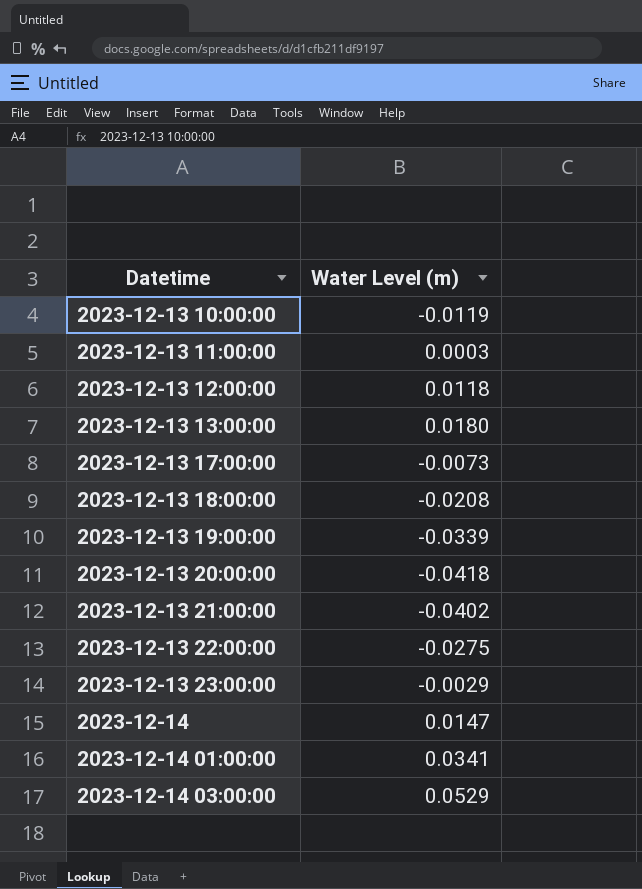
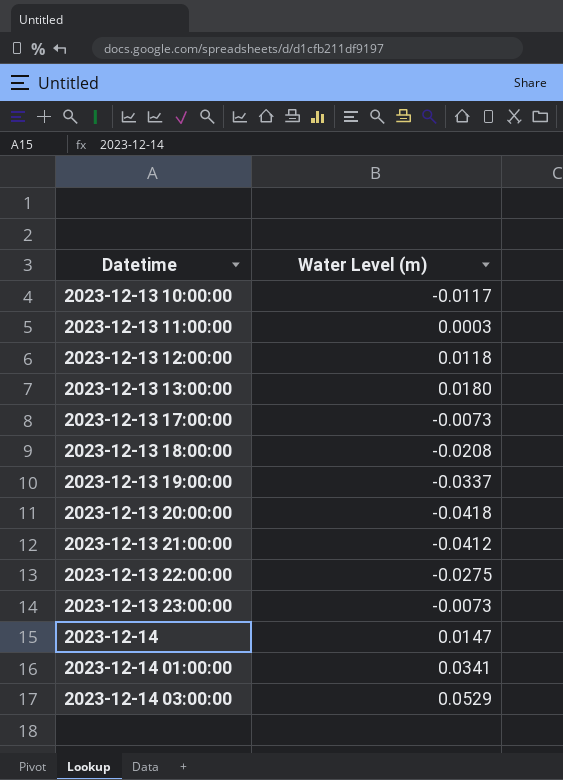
2023-12-13 10:00:00 | Water Level (m): -0.0119 -> -0.0117
2023-12-13 19:00:00 | Water Level (m): -0.0339 -> -0.0337
2023-12-13 21:00:00 | Water Level (m): -0.0402 -> -0.0412
2023-12-13 23:00:00 | Water Level (m): -0.0029 -> -0.0073

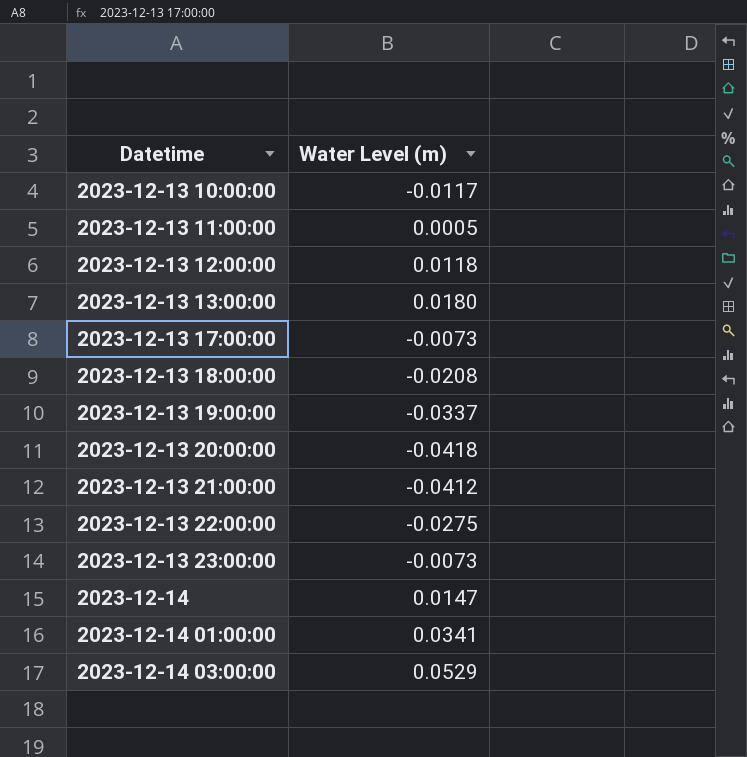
2023-12-13 11:00:00 | Water Level (m): 0.0003 -> 0.0005

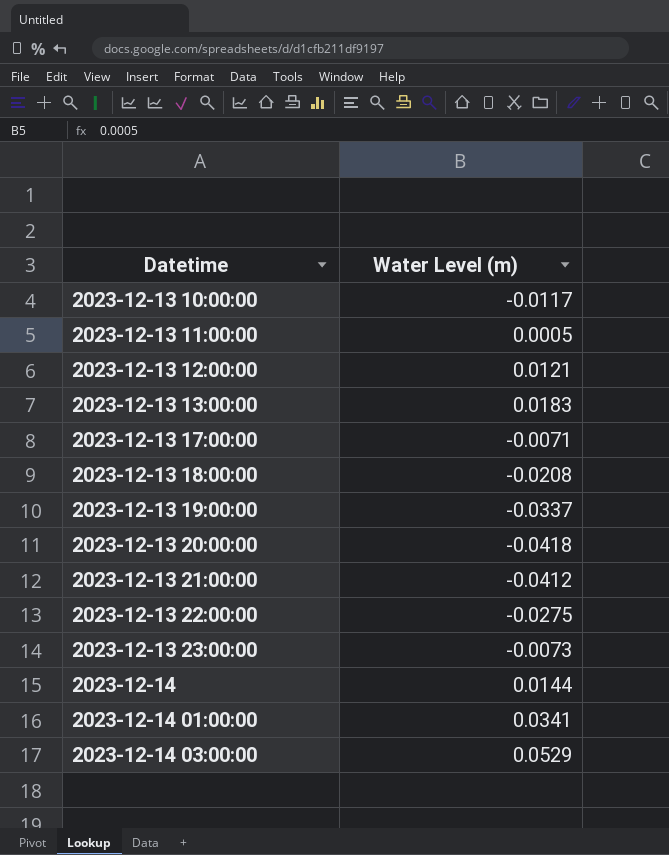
2023-12-13 12:00:00 | Water Level (m): 0.0118 -> 0.0121
2023-12-13 13:00:00 | Water Level (m): 0.0180 -> 0.0183
2023-12-13 17:00:00 | Water Level (m): -0.0073 -> -0.0071
2023-12-14 | Water Level (m): 0.0147 -> 0.0144

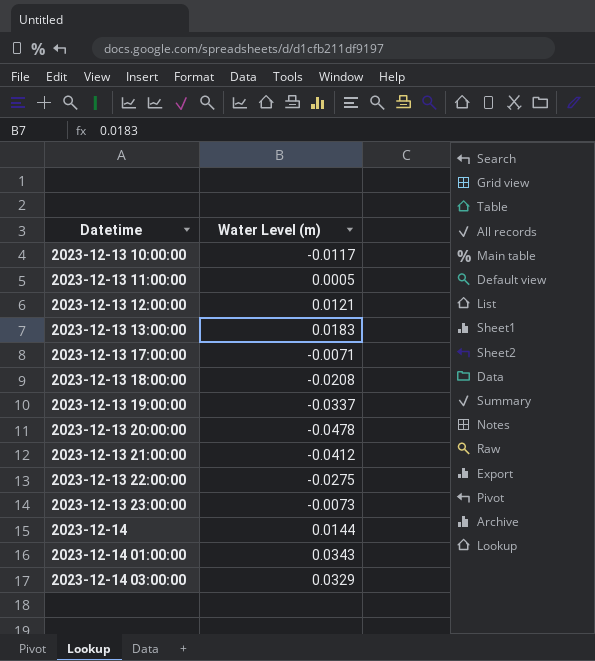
2023-12-13 20:00:00 | Water Level (m): -0.0418 -> -0.0478
2023-12-14 01:00:00 | Water Level (m): 0.0341 -> 0.0343
2023-12-14 03:00:00 | Water Level (m): 0.0529 -> 0.0329

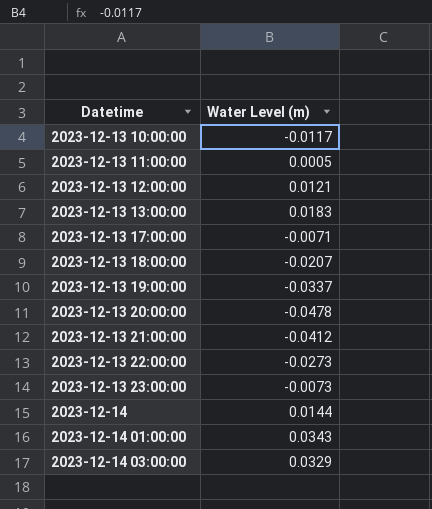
2023-12-13 18:00:00 | Water Level (m): -0.0208 -> -0.0207
2023-12-13 22:00:00 | Water Level (m): -0.0275 -> -0.0273

